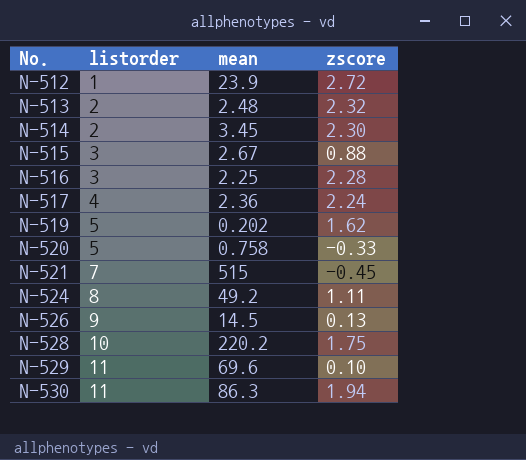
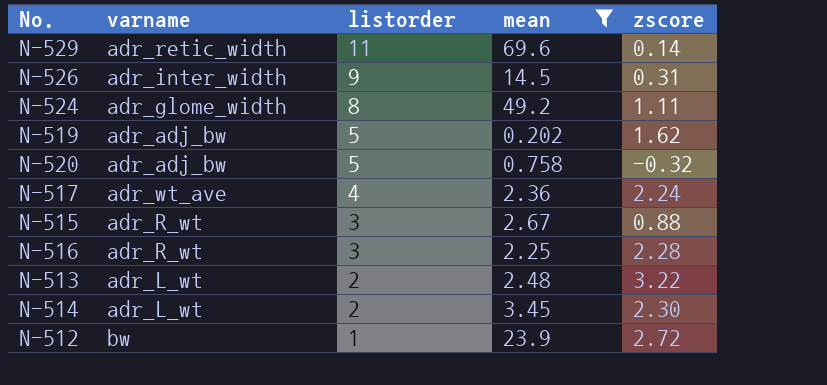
filter: none -> mean <= 69.6
row order: No. ascending -> listorder descending
column varname | position: none -> 2
N-529 | zscore: 0.10 -> 0.14
N-526 | zscore: 0.13 -> 0.31
N-520 | zscore: -0.33 -> -0.32
N-513 | zscore: 2.32 -> 3.22

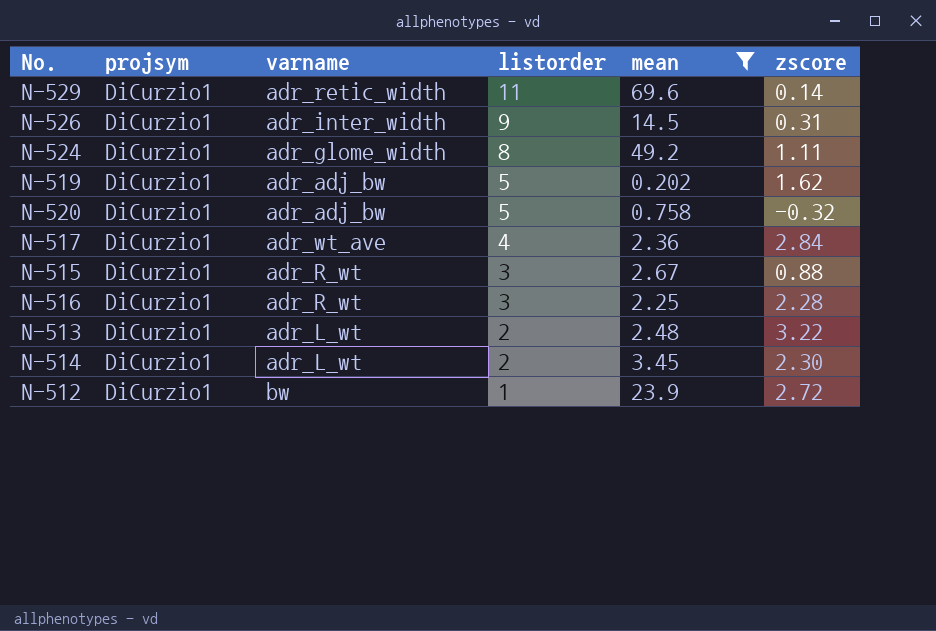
column projsym | position: none -> 2
N-517 | zscore: 2.24 -> 2.84

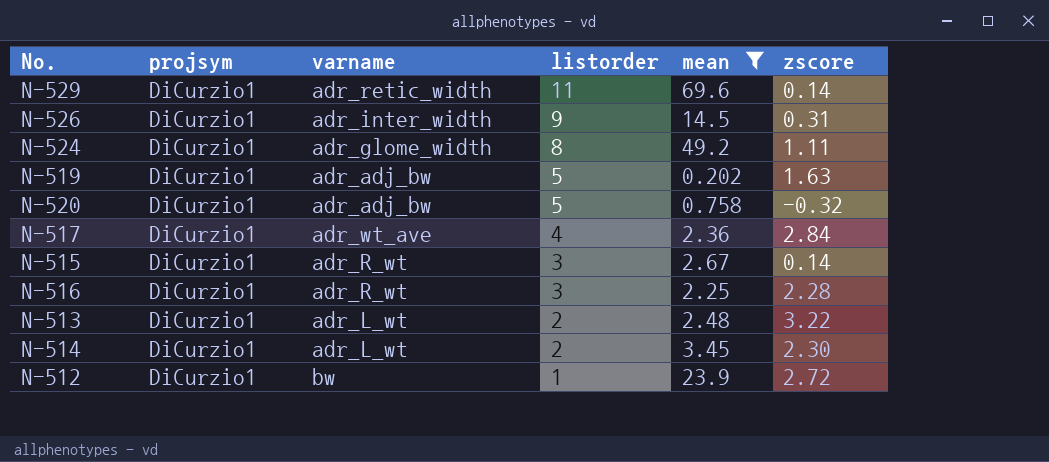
N-519 | zscore: 1.62 -> 1.63
N-515 | zscore: 0.88 -> 0.14

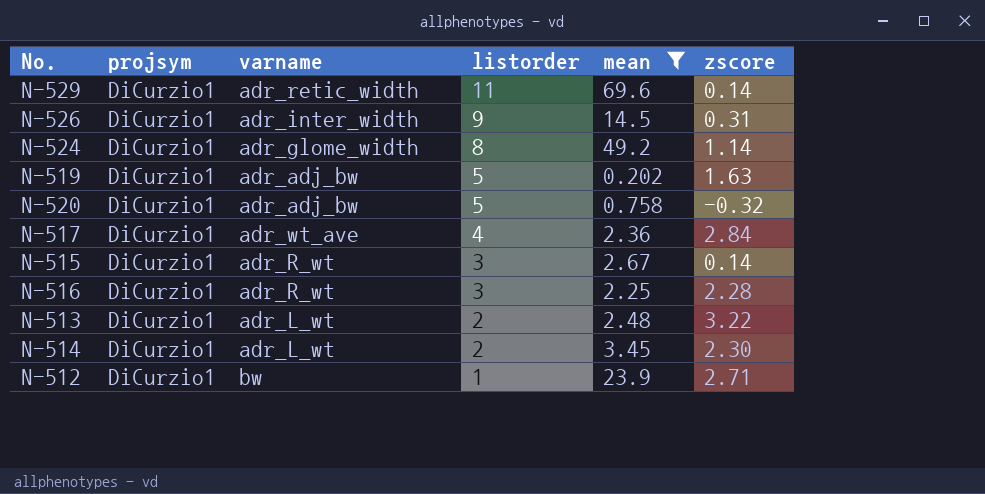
N-524 | zscore: 1.11 -> 1.14
N-512 | zscore: 2.72 -> 2.71

